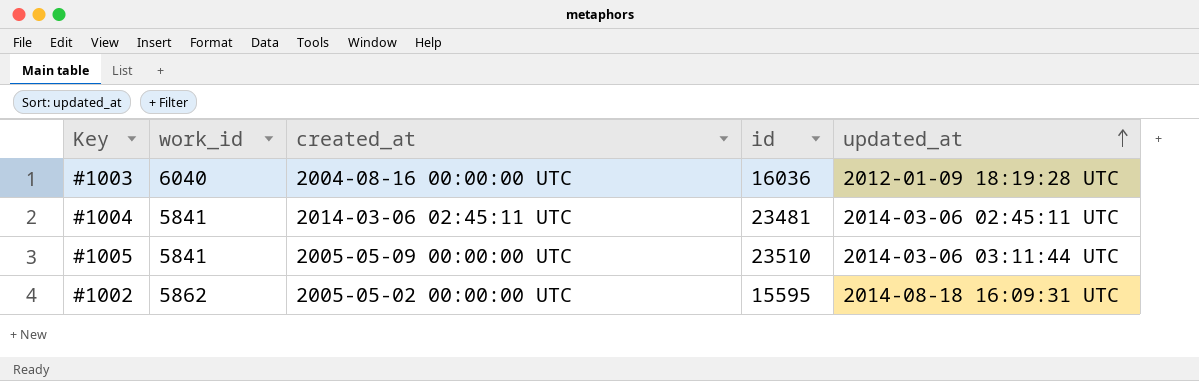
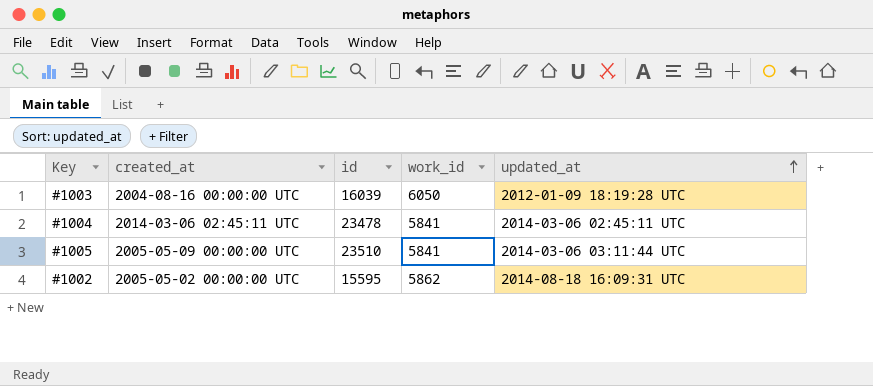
column work_id | position: 2 -> 4
#1003 | id: 16036 -> 16039
#1003 | work_id: 6040 -> 6050
#1004 | id: 23481 -> 23478

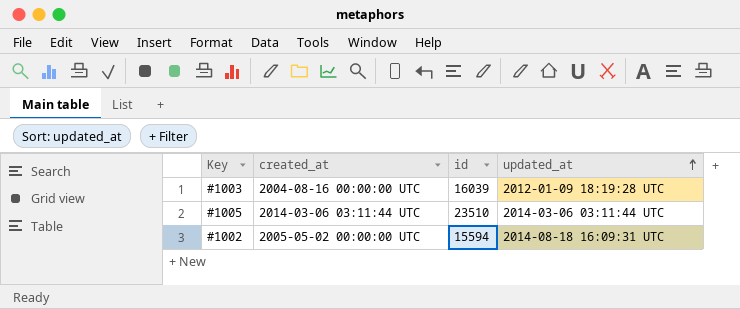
column work_id | position: 4 -> none
row #1004: 2014-03-06 02:45:11 UTC | 23478 | 5841 | 2014-03-06 02:45:11 UTC -> none
#1005 | created_at: 2005-05-09 00:00:00 UTC -> 2014-03-06 03:11:44 UTC
#1002 | id: 15595 -> 15594

